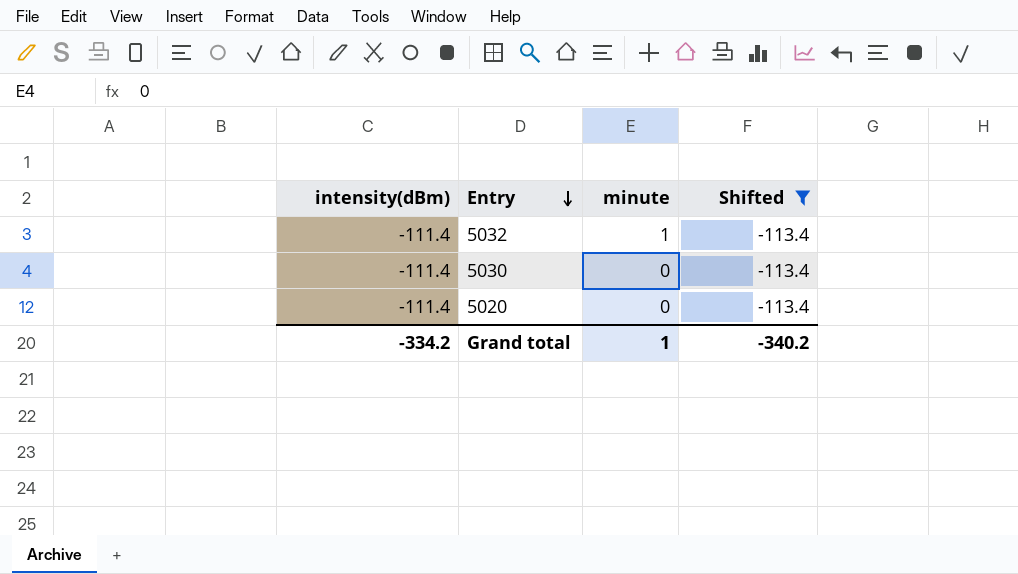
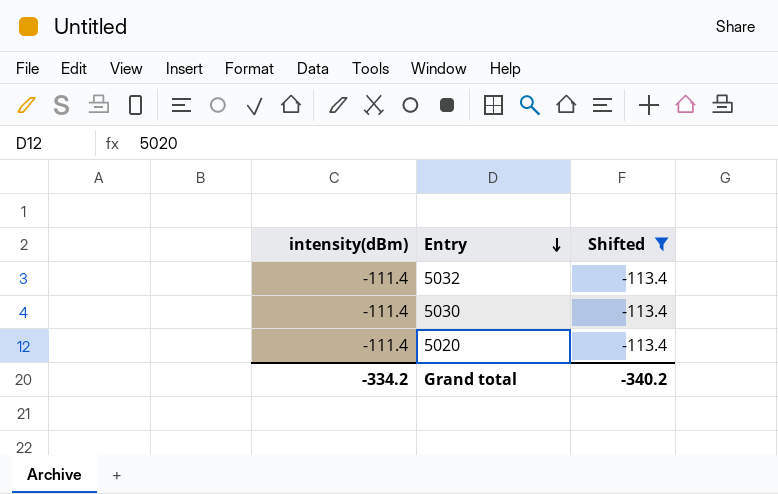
column minute | position: 3 -> none

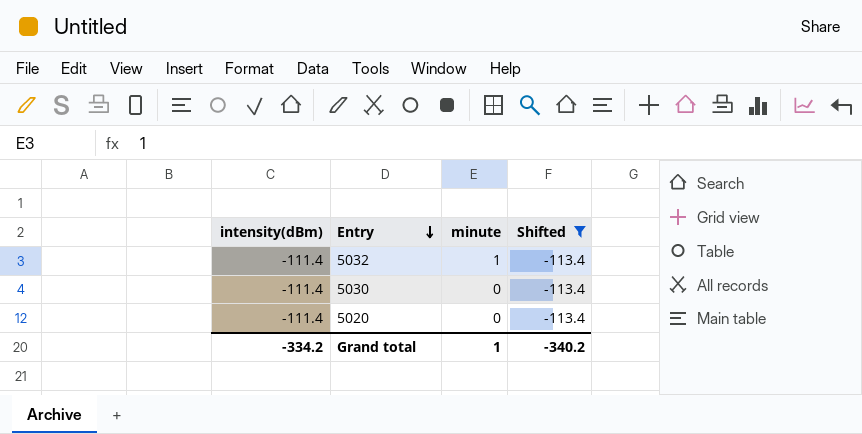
column minute | position: none -> 3

